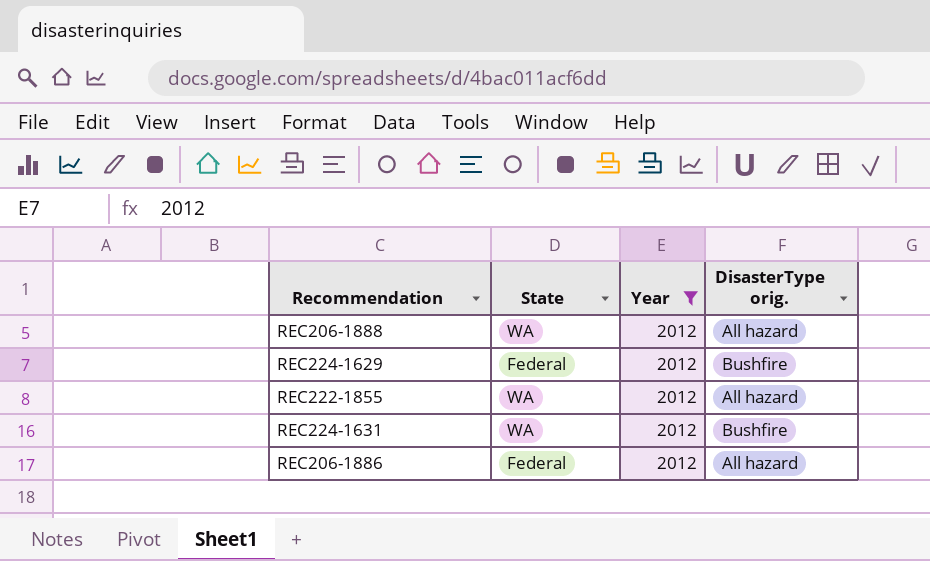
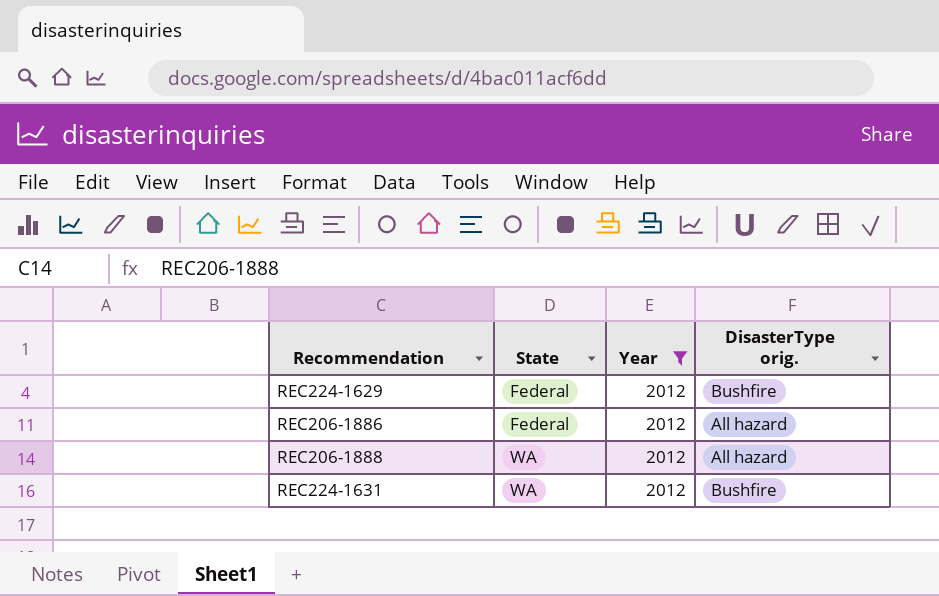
row order: none -> State ascending
row REC222-1855: WA | 2012 | All hazard -> none

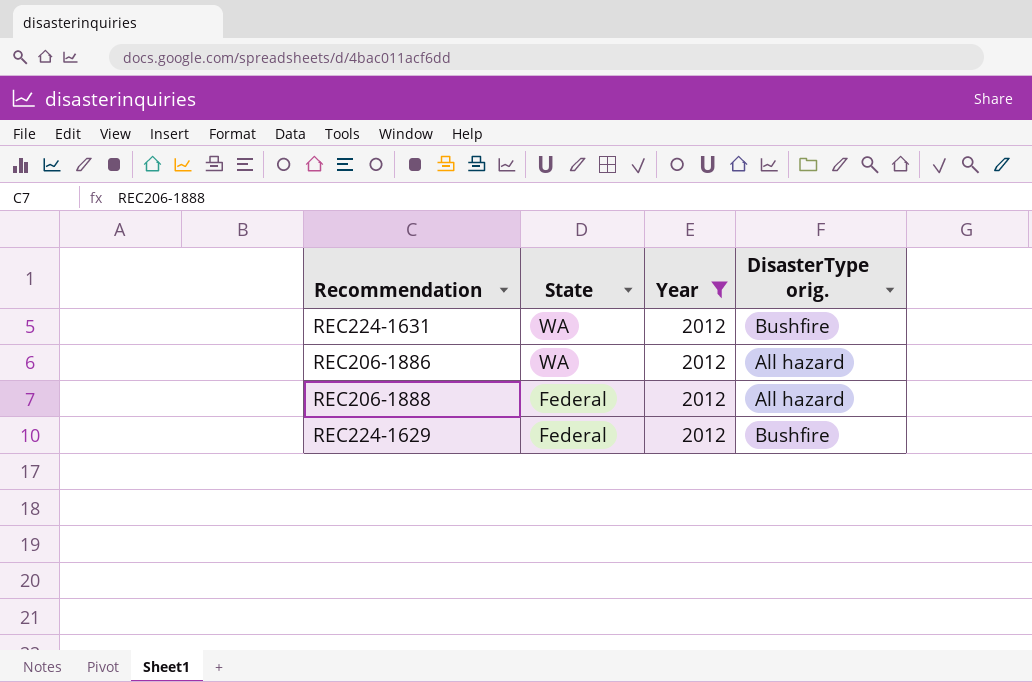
row order: State ascending -> State descending
REC206-1886 | State: Federal -> WA
REC206-1888 | State: WA -> Federal

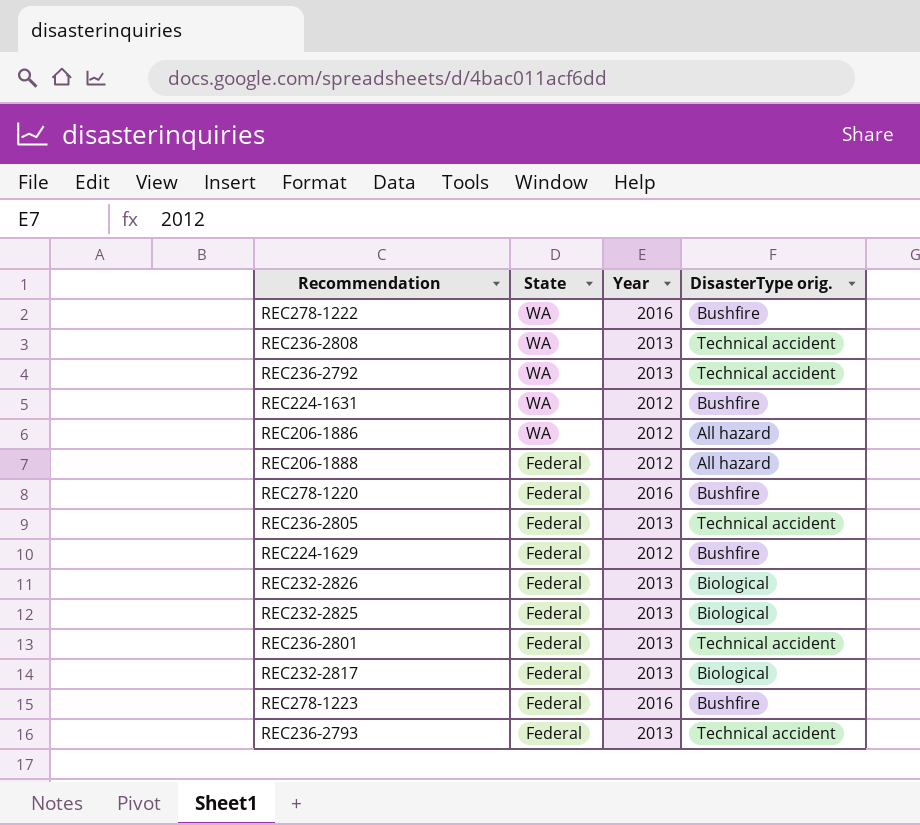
filter: Year = 2012 -> none

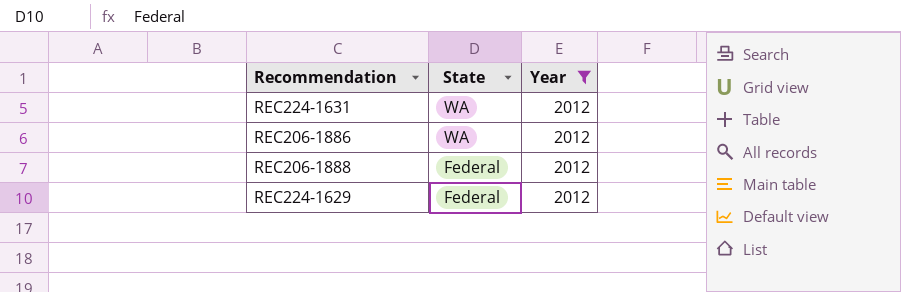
filter: none -> Year = 2012
column DisasterType orig. | position: 4 -> none

